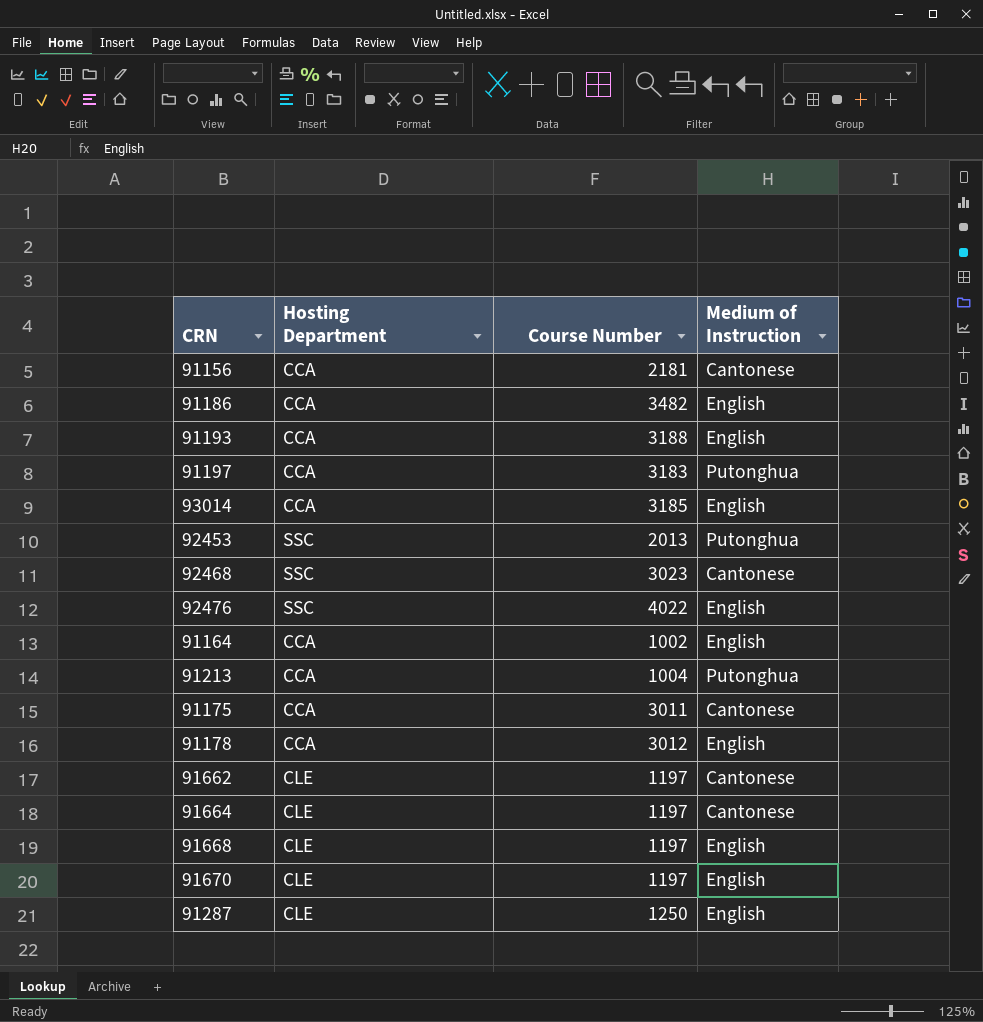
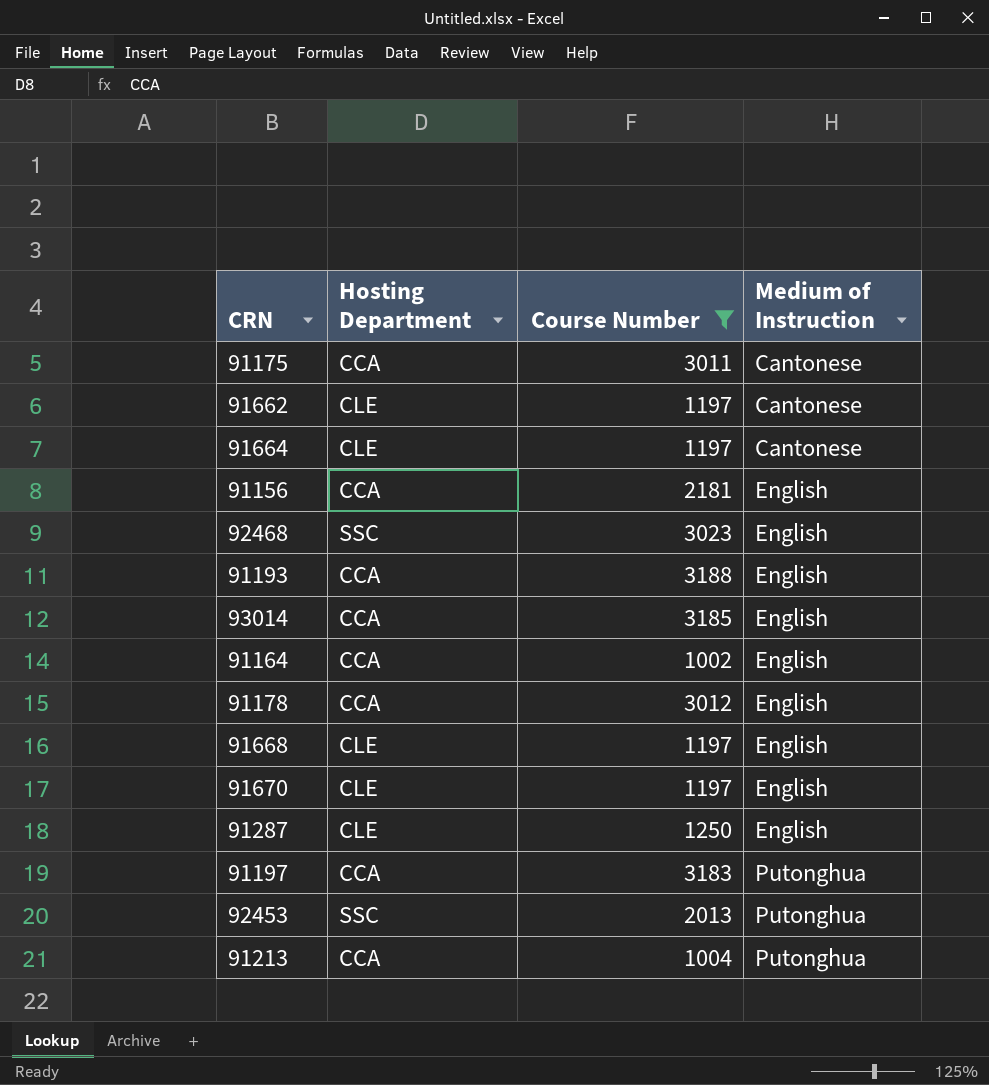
filter: none -> Course Number <= 3188
row order: none -> Medium of Instruction ascending
91156 | Medium of Instruction: Cantonese -> English
92468 | Medium of Instruction: Cantonese -> English

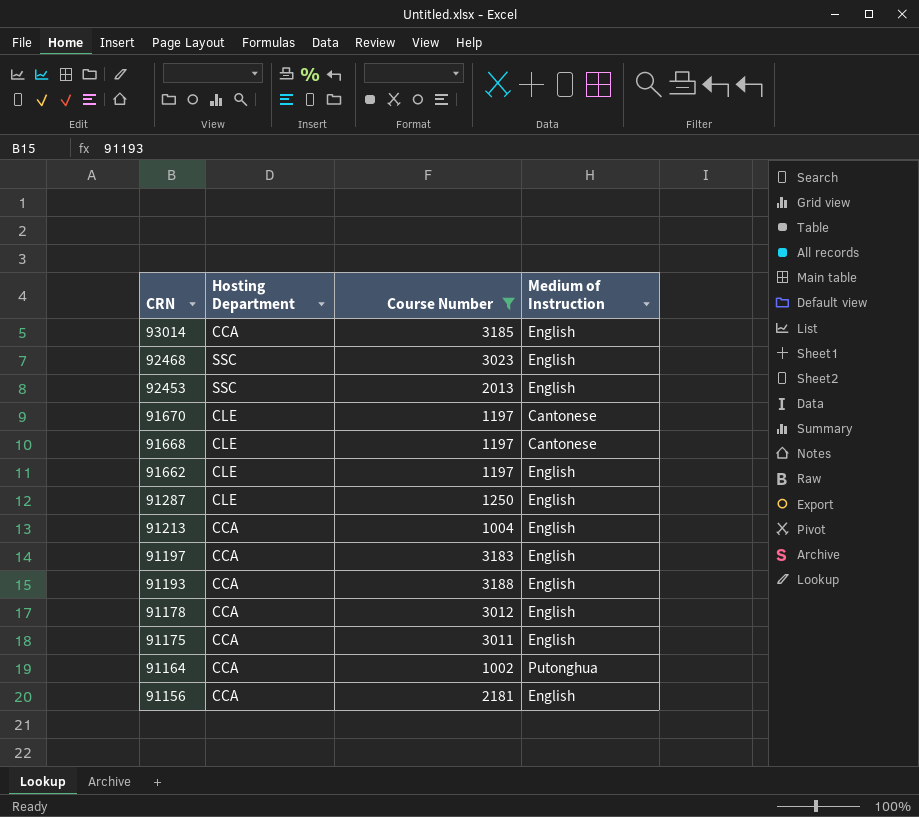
row order: Medium of Instruction ascending -> CRN descending
row 91664: CLE | 1197 | Cantonese -> none
92453 | Medium of Instruction: Putonghua -> English
91670 | Medium of Instruction: English -> Cantonese
91668 | Medium of Instruction: English -> Cantonese
91662 | Medium of Instruction: Cantonese -> English
91213 | Medium of Instruction: Putonghua -> English
91197 | Medium of Instruction: Putonghua -> English
91175 | Medium of Instruction: Cantonese -> English
91164 | Medium of Instruction: English -> Putonghua

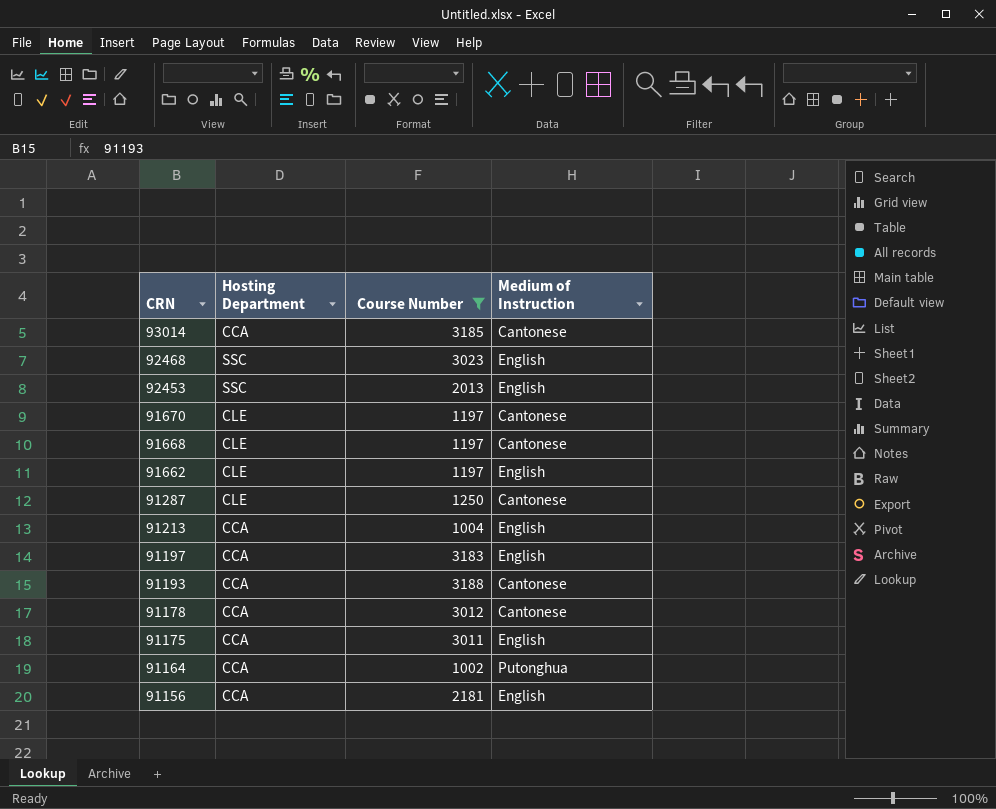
93014 | Medium of Instruction: English -> Cantonese
91287 | Medium of Instruction: English -> Cantonese
91193 | Medium of Instruction: English -> Cantonese
91178 | Medium of Instruction: English -> Cantonese

